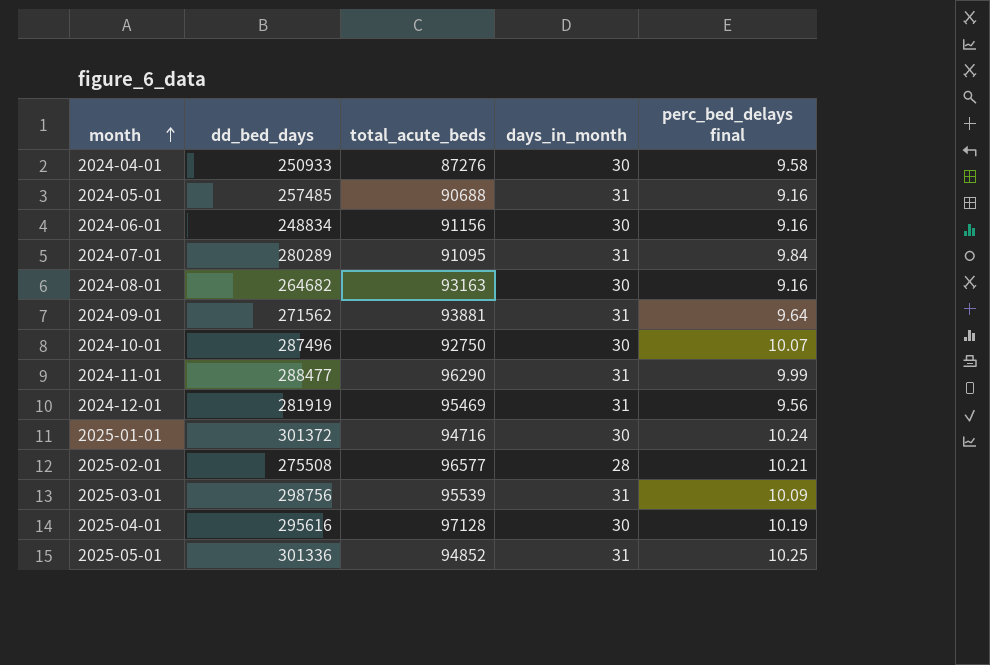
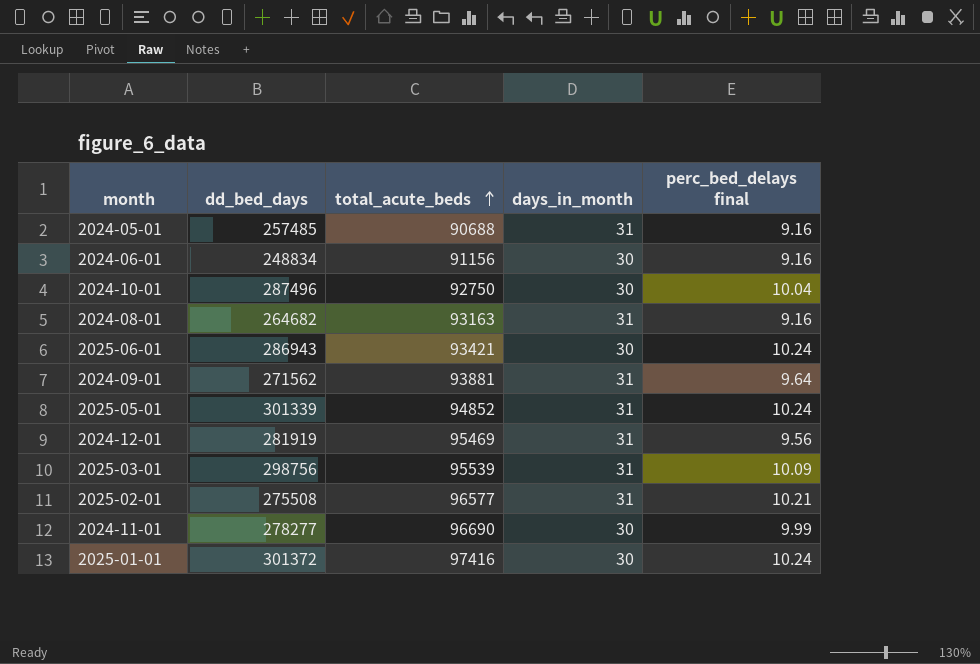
row order: month ascending -> total_acute_beds ascending
row 2024-04-01: 250933 | 87276 | 30 | 9.58 -> none
row 2024-07-01: 280289 | 91095 | 31 | 9.84 -> none
row 2025-04-01: 295616 | 97128 | 30 | 10.19 -> none
2024-10-01 | perc_bed_delays final: 10.07 -> 10.04
2024-08-01 | days_in_month: 30 -> 31
row 2025-06-01: none -> 286943 | 93421 | 30 | 10.24
2025-05-01 | dd_bed_days: 301336 -> 301339
2025-05-01 | perc_bed_delays final: 10.25 -> 10.24
2025-02-01 | days_in_month: 28 -> 31
2024-11-01 | dd_bed_days: 288477 -> 278277
2024-11-01 | total_acute_beds: 96290 -> 96690
2024-11-01 | days_in_month: 31 -> 30
2025-01-01 | total_acute_beds: 94716 -> 97416

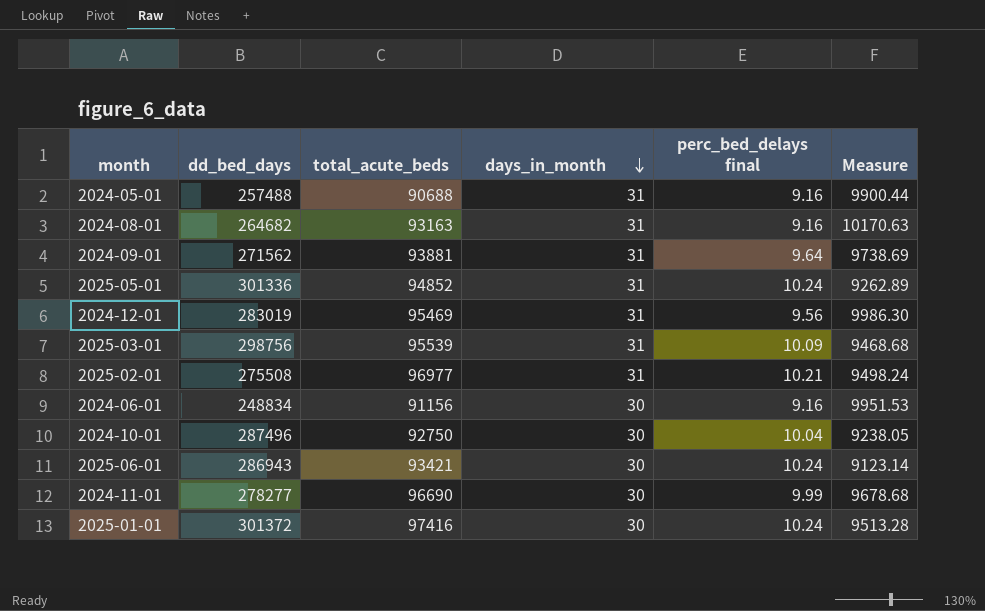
row order: total_acute_beds ascending -> days_in_month descending
column Measure | formula: none -> [total_acute_beds] / [perc_bed_delays final]
2024-05-01 | dd_bed_days: 257485 -> 257488
2025-05-01 | dd_bed_days: 301339 -> 301336
2024-12-01 | dd_bed_days: 281919 -> 283019
2025-02-01 | total_acute_beds: 96577 -> 96977

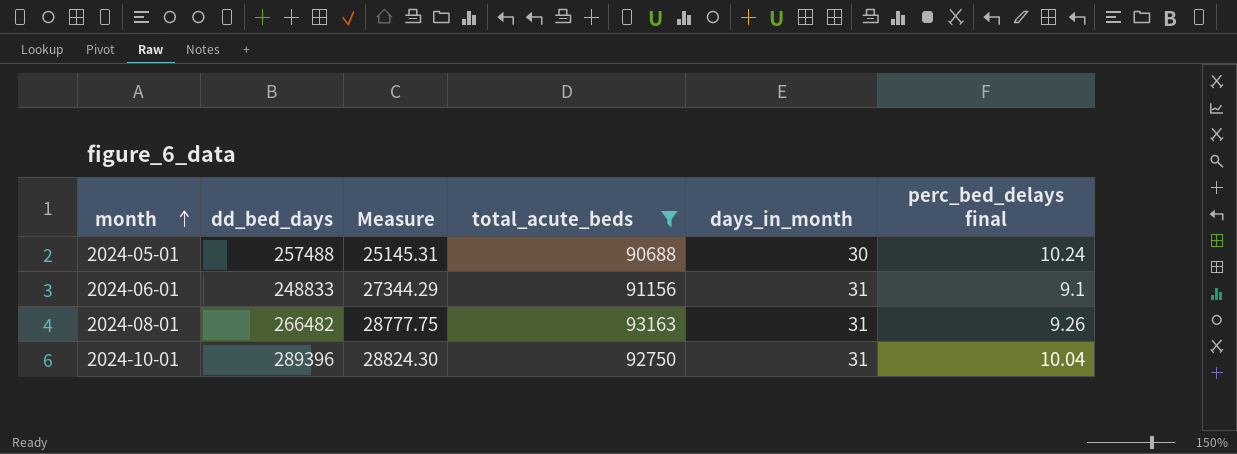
filter: none -> total_acute_beds <= 93163
row order: days_in_month descending -> month ascending
column Measure | formula: [total_acute_beds] / [perc_bed_delays final] -> [dd_bed_days] / [perc_bed_delays final]
column Measure | position: 6 -> 3
2024-05-01 | days_in_month: 31 -> 30
2024-05-01 | perc_bed_delays final: 9.16 -> 10.24
2024-06-01 | dd_bed_days: 248834 -> 248833
2024-06-01 | days_in_month: 30 -> 31
2024-06-01 | perc_bed_delays final: 9.16 -> 9.1
2024-08-01 | dd_bed_days: 264682 -> 266482
2024-08-01 | perc_bed_delays final: 9.16 -> 9.26
2024-10-01 | dd_bed_days: 287496 -> 289396
2024-10-01 | days_in_month: 30 -> 31

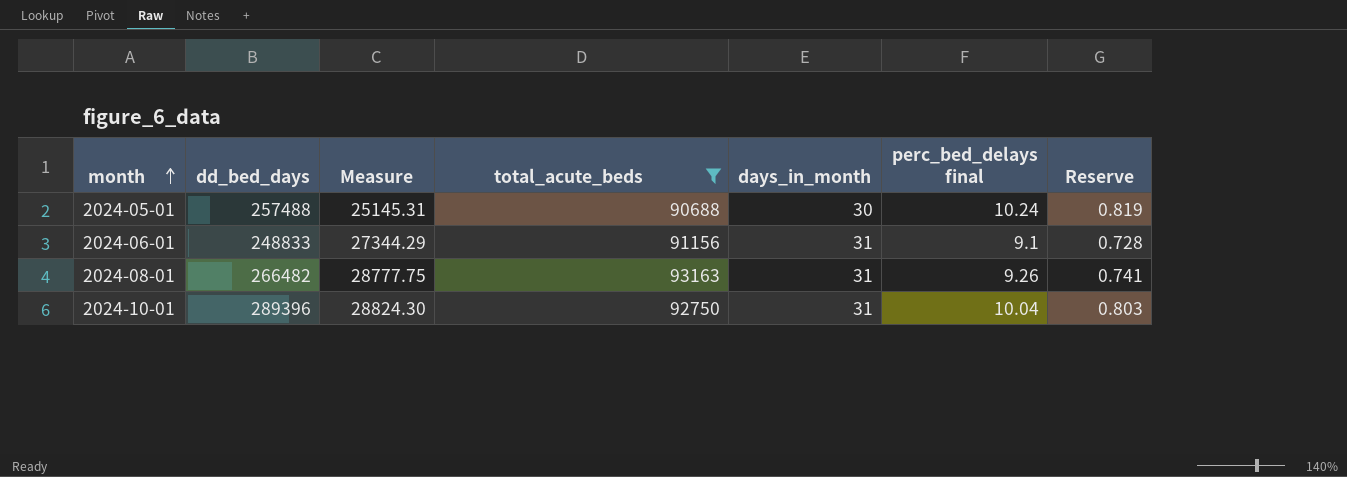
column Reserve | formula: none -> [perc_bed_delays final] * 0.08

